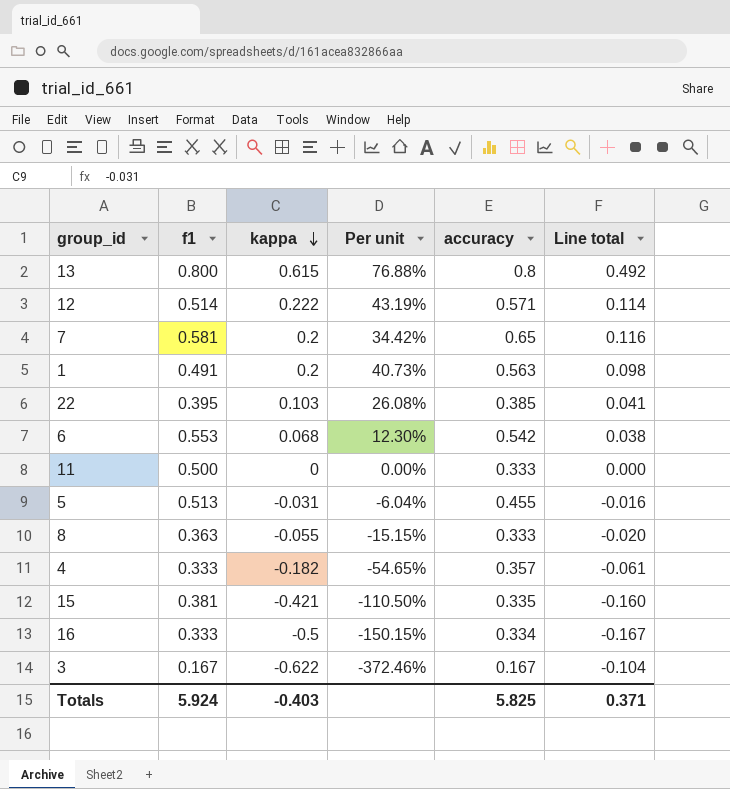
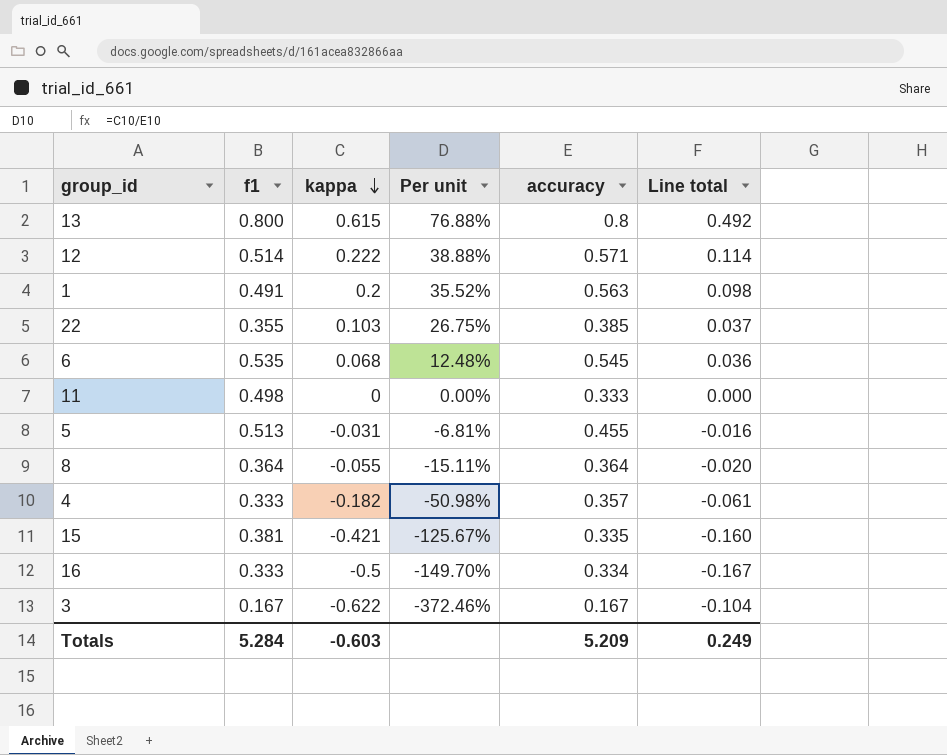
column Per unit | formula: [kappa] / [f1] -> [kappa] / [accuracy]
row 7: 0.581 | 0.2 | 34.42% | 0.65 | 0.116 -> none
22 | f1: 0.395 -> 0.355
22 | Line total: 0.041 -> 0.037
6 | f1: 0.553 -> 0.535
6 | accuracy: 0.542 -> 0.545
6 | Line total: 0.038 -> 0.036
11 | f1: 0.500 -> 0.498
8 | f1: 0.363 -> 0.364
8 | accuracy: 0.333 -> 0.364
Totals | f1: 5.924 -> 5.284
Totals | kappa: -0.403 -> -0.603
Totals | accuracy: 5.825 -> 5.209
Totals | Line total: 0.371 -> 0.249

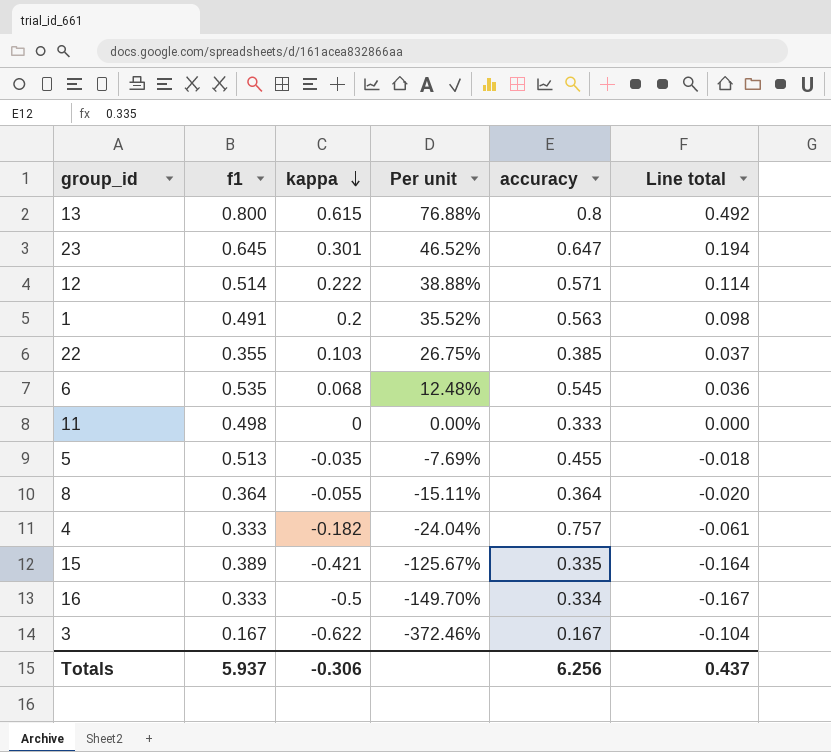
row 23: none -> 0.645 | 0.301 | 46.52% | 0.647 | 0.194
5 | kappa: -0.031 -> -0.035
5 | Per unit: -6.81% -> -7.69%
5 | Line total: -0.016 -> -0.018
4 | Per unit: -50.98% -> -24.04%
4 | accuracy: 0.357 -> 0.757
15 | f1: 0.381 -> 0.389
15 | Line total: -0.160 -> -0.164
Totals | f1: 5.284 -> 5.937
Totals | kappa: -0.603 -> -0.306
Totals | accuracy: 5.209 -> 6.256
Totals | Line total: 0.249 -> 0.437

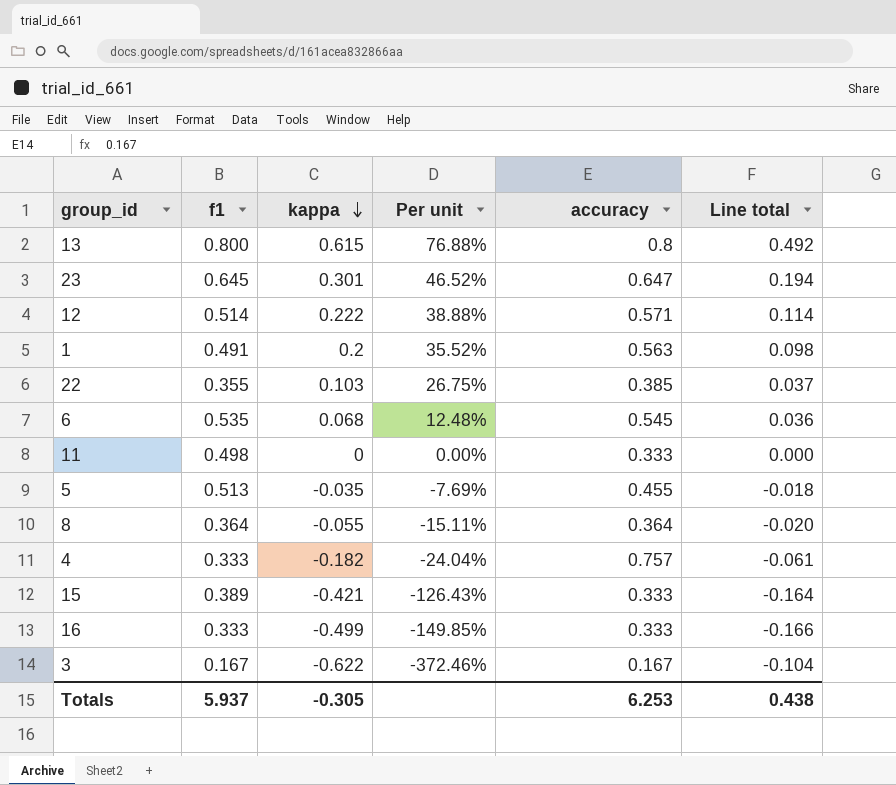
15 | Per unit: -125.67% -> -126.43%
15 | accuracy: 0.335 -> 0.333
16 | kappa: -0.5 -> -0.499
16 | Per unit: -149.70% -> -149.85%
16 | accuracy: 0.334 -> 0.333
16 | Line total: -0.167 -> -0.166
Totals | kappa: -0.306 -> -0.305
Totals | accuracy: 6.256 -> 6.253
Totals | Line total: 0.437 -> 0.438

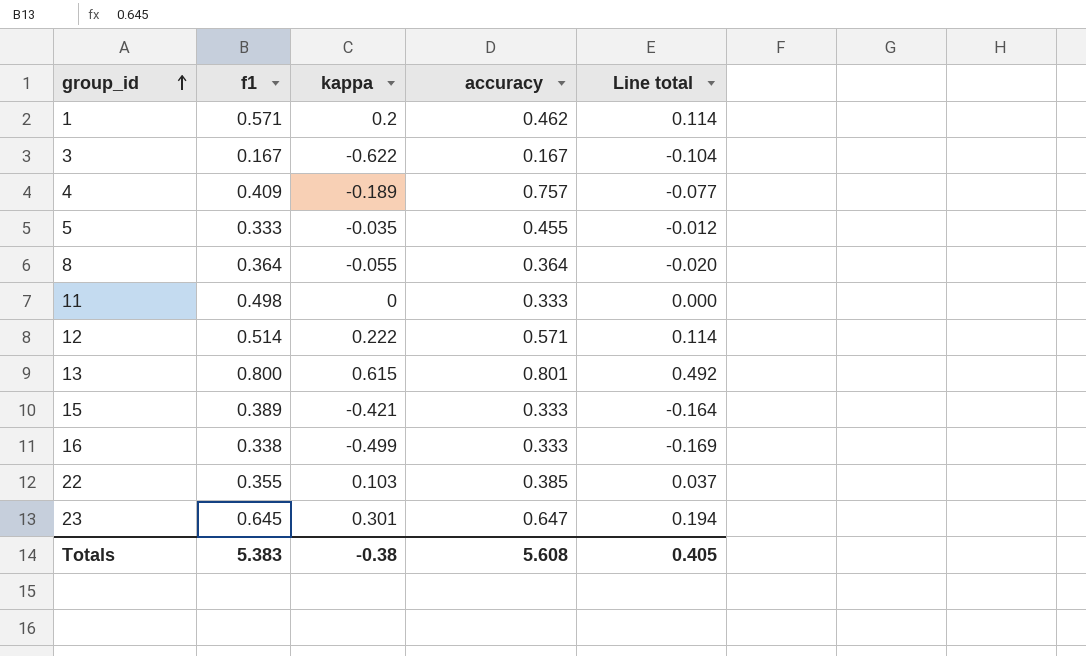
row order: kappa descending -> group_id ascending
column Per unit | formula: [kappa] / [accuracy] -> none
row 6: 0.535 | 0.068 | 12.48% | 0.545 | 0.036 -> none
1 | f1: 0.491 -> 0.571
1 | accuracy: 0.563 -> 0.462
1 | Line total: 0.098 -> 0.114
4 | f1: 0.333 -> 0.409
4 | kappa: -0.182 -> -0.189
4 | Line total: -0.061 -> -0.077
5 | f1: 0.513 -> 0.333
5 | Line total: -0.018 -> -0.012
13 | accuracy: 0.8 -> 0.801
16 | f1: 0.333 -> 0.338
16 | Line total: -0.166 -> -0.169
Totals | f1: 5.937 -> 5.383
Totals | kappa: -0.305 -> -0.38
Totals | accuracy: 6.253 -> 5.608
Totals | Line total: 0.438 -> 0.405

